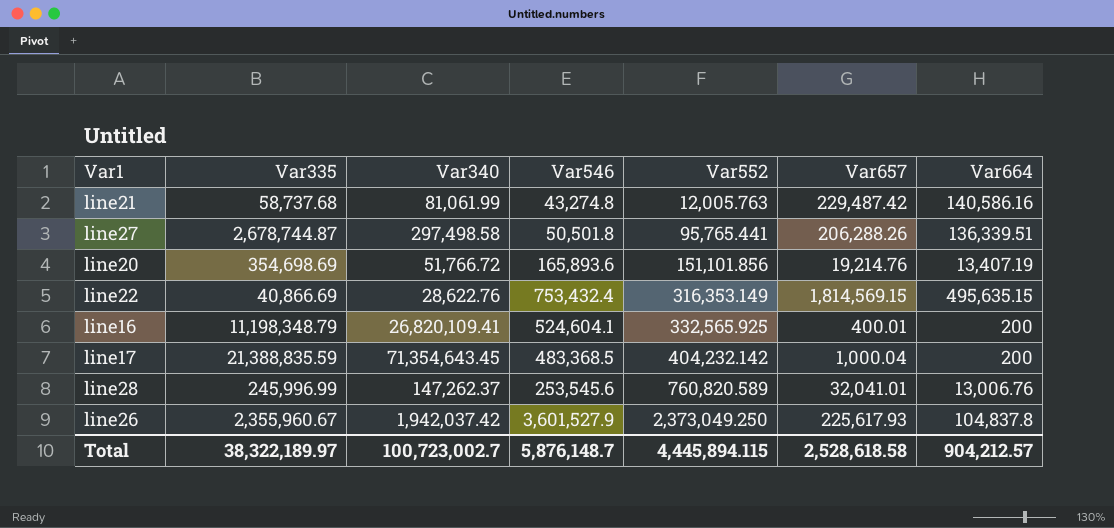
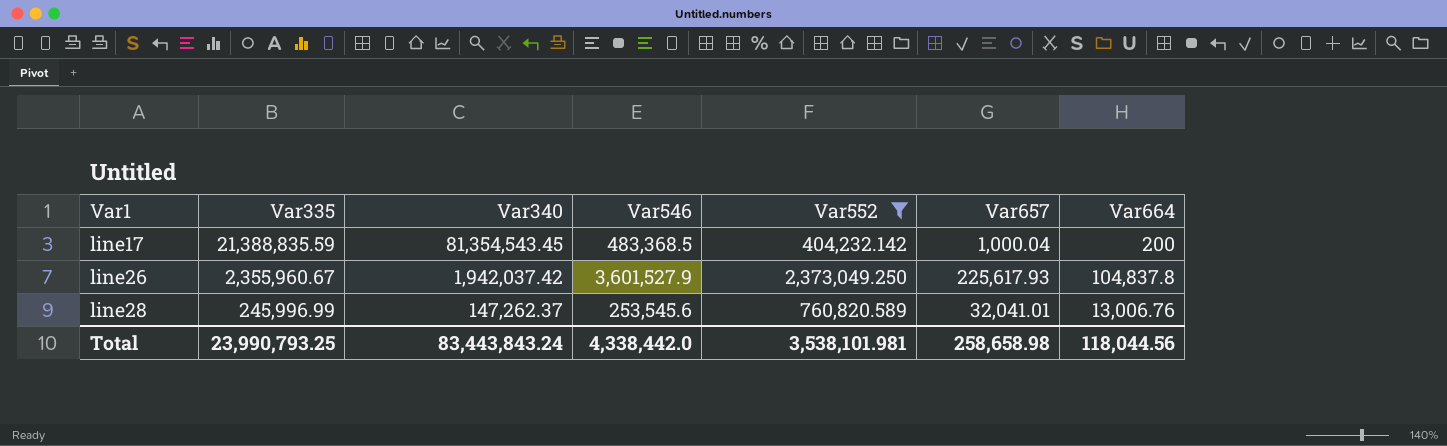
filter: none -> Var552 >= 404,232.142
row order: Var552 ascending -> Var1 ascending
line17 | Var340: 71,354,643.45 -> 81,354,543.45
Total | Var335: 38,322,189.97 -> 23,990,793.25
Total | Var340: 100,723,002.7 -> 83,443,843.24
Total | Var546: 5,876,148.7 -> 4,338,442.0
Total | Var552: 4,445,894.115 -> 3,538,101.981
Total | Var657: 2,528,618.58 -> 258,658.98
Total | Var664: 904,212.57 -> 118,044.56

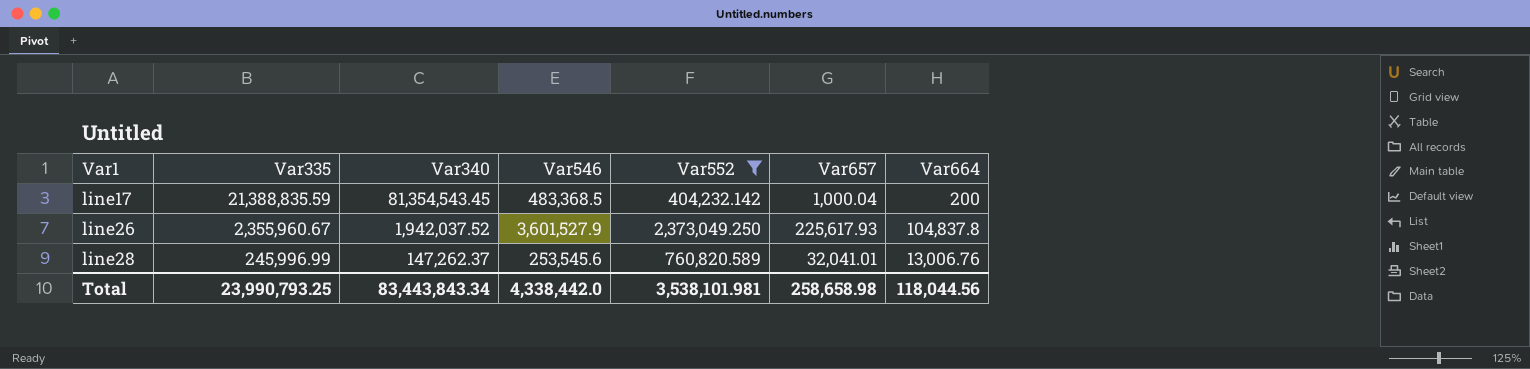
line26 | Var340: 1,942,037.42 -> 1,942,037.52
Total | Var340: 83,443,843.24 -> 83,443,843.34

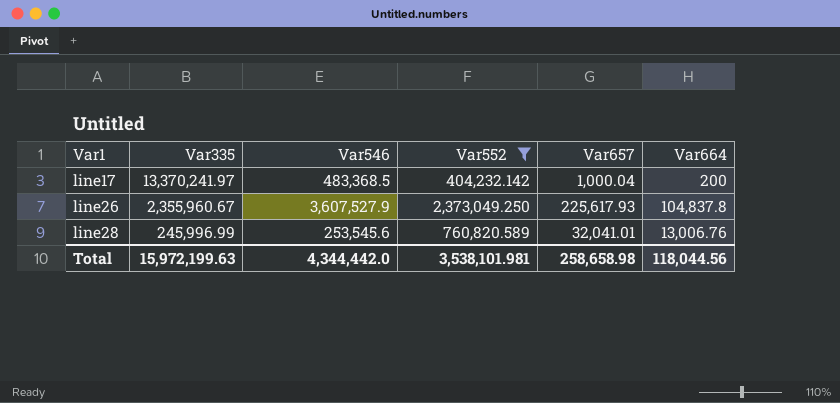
column Var340 | position: 3 -> none
line17 | Var335: 21,388,835.59 -> 13,370,241.97
line26 | Var546: 3,601,527.9 -> 3,607,527.9
Total | Var335: 23,990,793.25 -> 15,972,199.63
Total | Var546: 4,338,442.0 -> 4,344,442.0

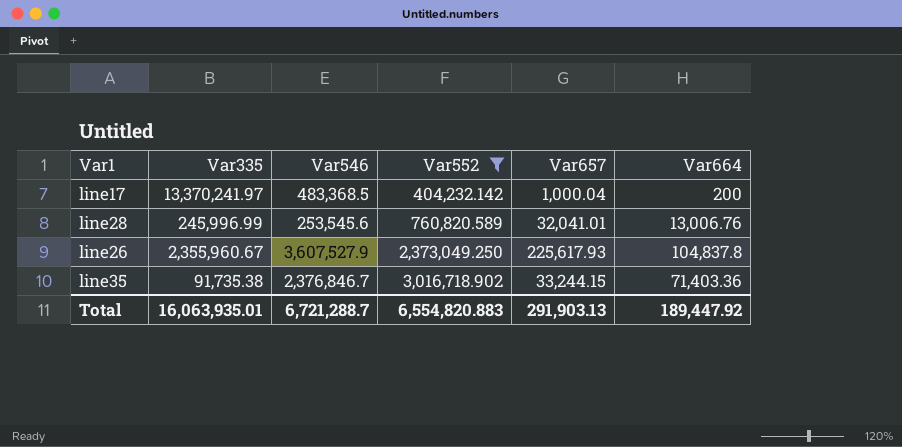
row order: Var1 ascending -> Var552 ascending
row line35: none -> 91,735.38 | 2,376,846.7 | 3,016,718.902 | 33,244.15 | 71,403.36
Total | Var335: 15,972,199.63 -> 16,063,935.01
Total | Var546: 4,344,442.0 -> 6,721,288.7
Total | Var552: 3,538,101.981 -> 6,554,820.883
Total | Var657: 258,658.98 -> 291,903.13
Total | Var664: 118,044.56 -> 189,447.92

